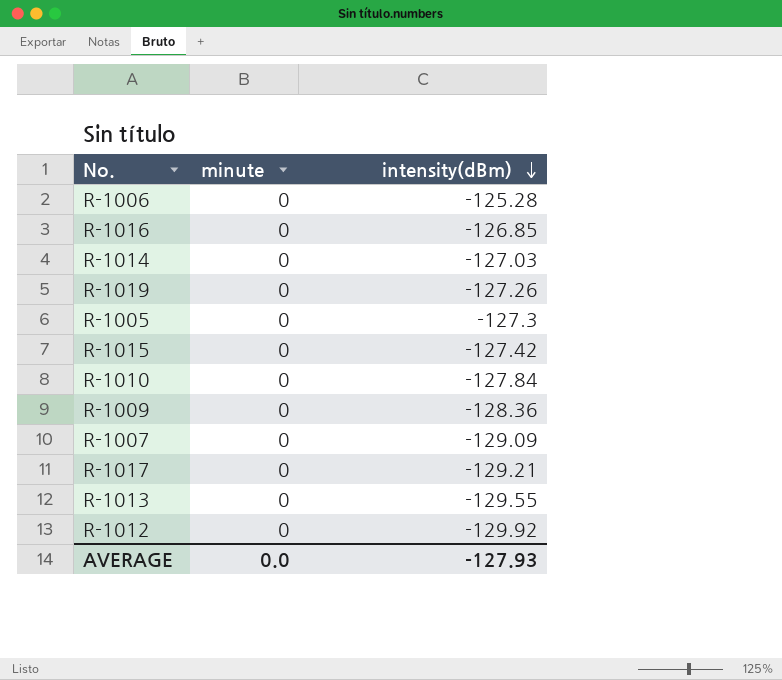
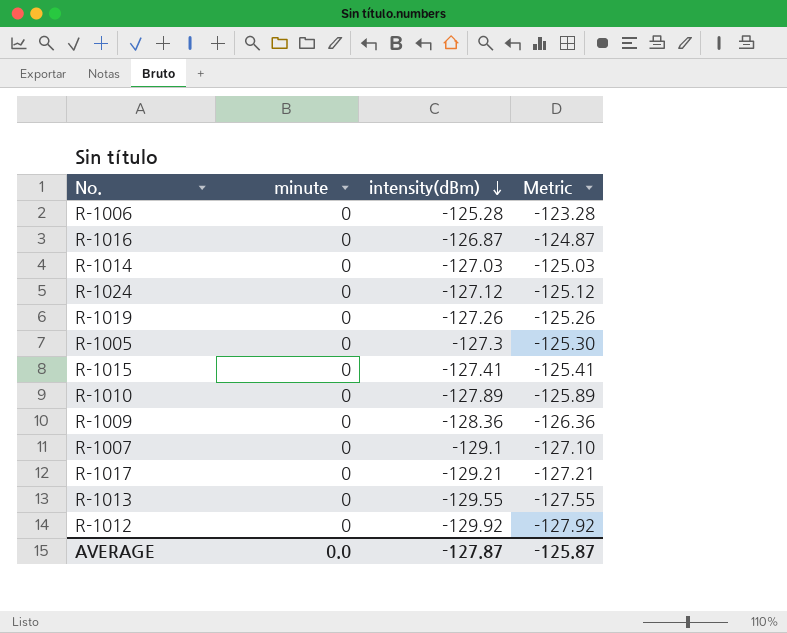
column Metric | formula: none -> [intensity(dBm)] + 2
R-1016 | intensity(dBm): -126.85 -> -126.87
row R-1024: none -> 0 | -127.12 | -125.12
R-1015 | intensity(dBm): -127.42 -> -127.41
R-1010 | intensity(dBm): -127.84 -> -127.89
R-1007 | intensity(dBm): -129.09 -> -129.1
AVERAGE | intensity(dBm): -127.93 -> -127.87

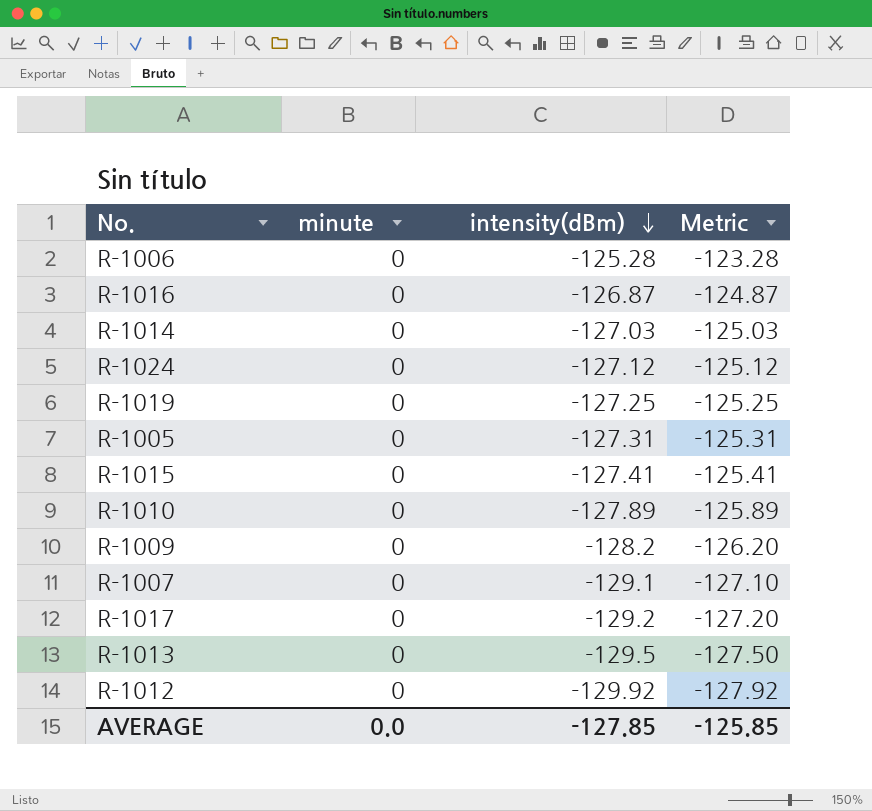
R-1019 | intensity(dBm): -127.26 -> -127.25
R-1019 | Metric: -125.26 -> -125.25
R-1005 | intensity(dBm): -127.3 -> -127.31
R-1005 | Metric: -125.30 -> -125.31
R-1009 | intensity(dBm): -128.36 -> -128.2
R-1009 | Metric: -126.36 -> -126.20
R-1017 | intensity(dBm): -129.21 -> -129.2
R-1017 | Metric: -127.21 -> -127.20
R-1013 | intensity(dBm): -129.55 -> -129.5
R-1013 | Metric: -127.55 -> -127.50
AVERAGE | intensity(dBm): -127.87 -> -127.85
AVERAGE | Metric: -125.87 -> -125.85

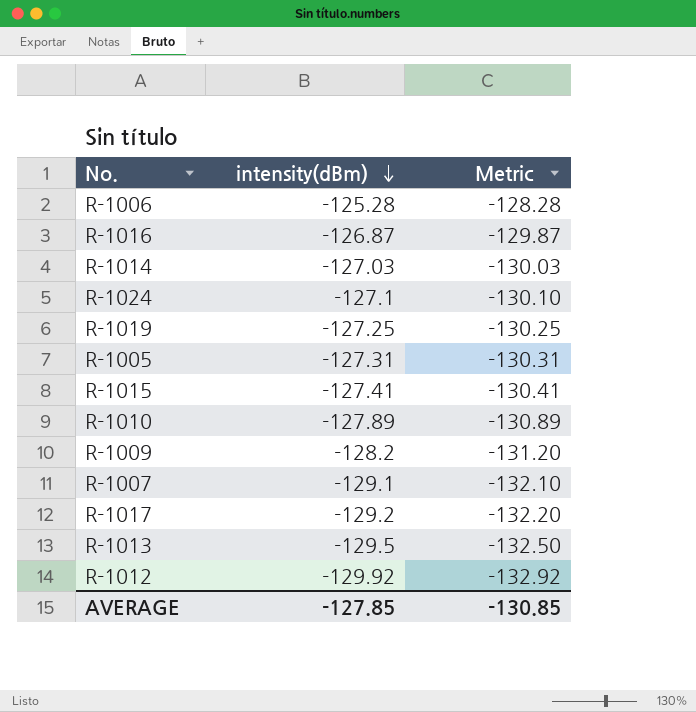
column minute | position: 2 -> none
column Metric | formula: [intensity(dBm)] + 2 -> [intensity(dBm)] - 3
R-1024 | intensity(dBm): -127.12 -> -127.1
AVERAGE | Metric: -125.85 -> -130.85

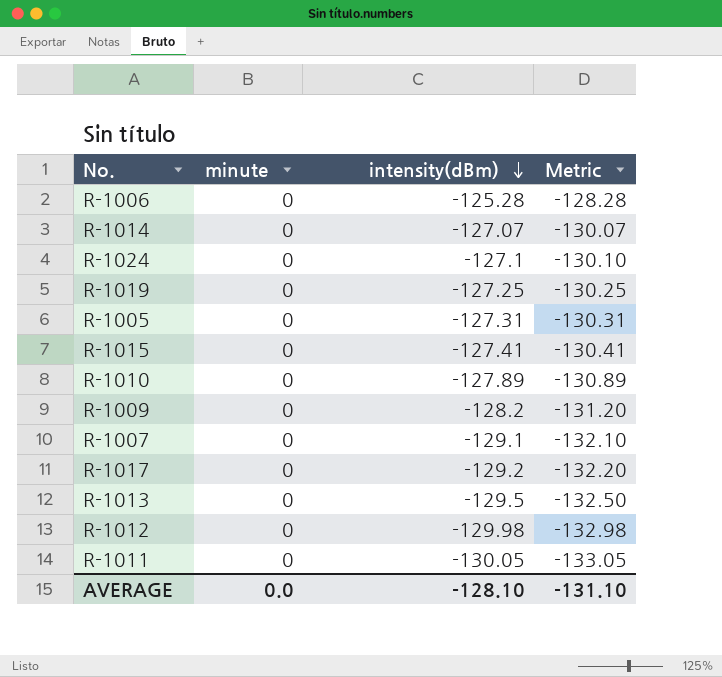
column minute | position: none -> 2
row R-1016: -126.87 | -129.87 -> none
R-1014 | intensity(dBm): -127.03 -> -127.07
R-1014 | Metric: -130.03 -> -130.07
R-1012 | intensity(dBm): -129.92 -> -129.98
R-1012 | Metric: -132.92 -> -132.98
row R-1011: none -> 0 | -130.05 | -133.05
AVERAGE | intensity(dBm): -127.85 -> -128.10
AVERAGE | Metric: -130.85 -> -131.10

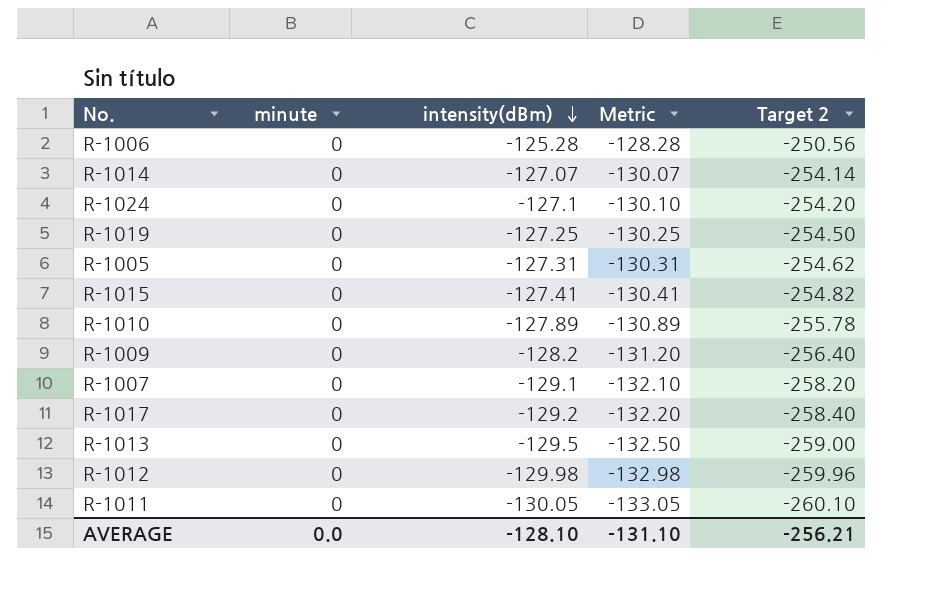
column Target 2 | formula: none -> [intensity(dBm)] * 2

